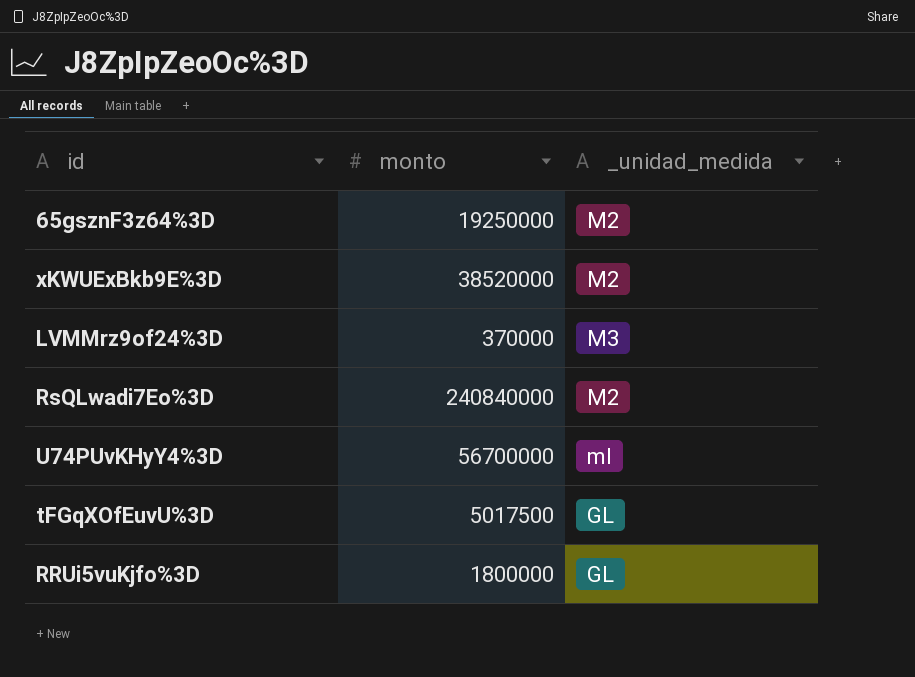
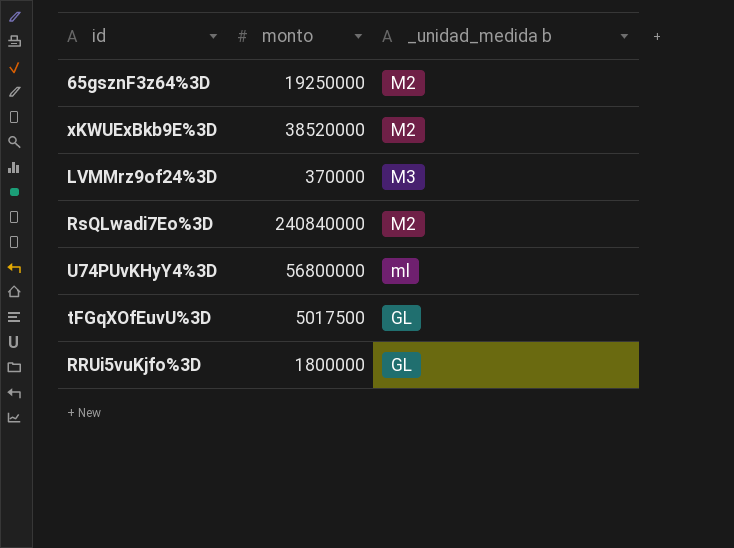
column name: _unidad_medida -> _unidad_medida b
U74PUvKHyY4%3D | monto: 56700000 -> 56800000

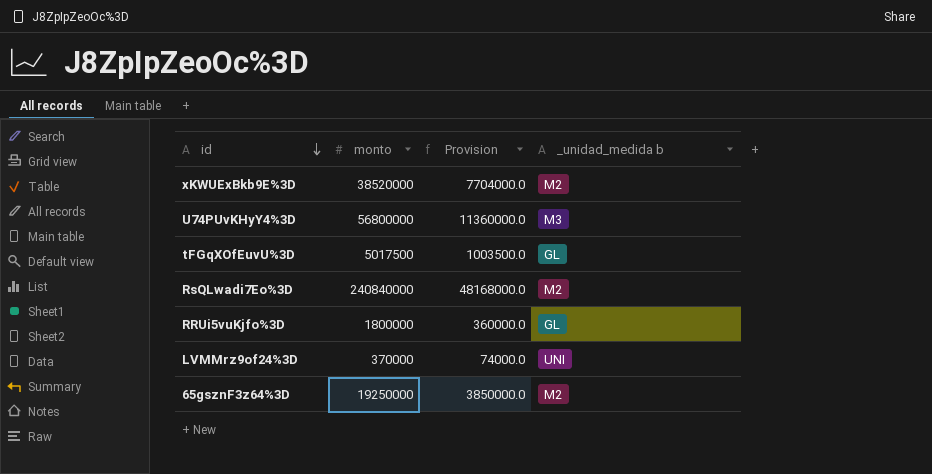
row order: none -> id descending
column Provision | formula: none -> [monto] * 0.2
U74PUvKHyY4%3D | _unidad_medida b: ml -> M3
LVMMrz9of24%3D | _unidad_medida b: M3 -> UNI

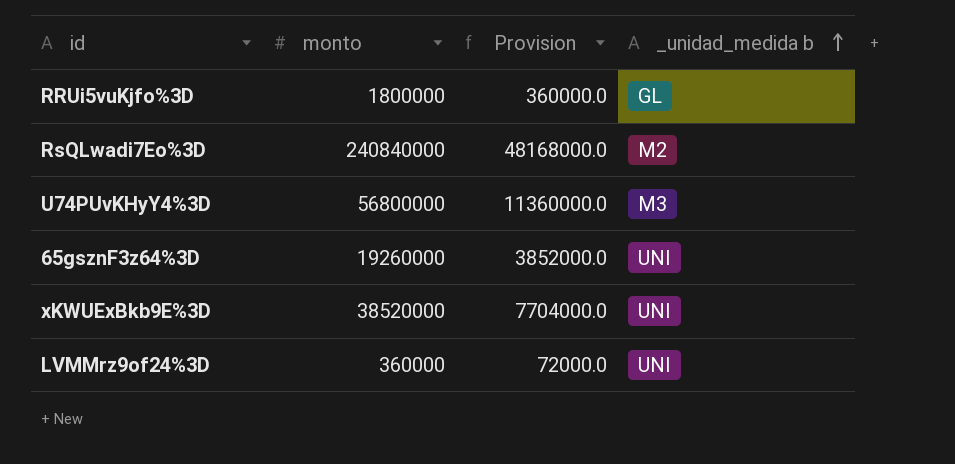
row order: id descending -> _unidad_medida b ascending
row tFGqXOfEuvU%3D: 5017500 | 1003500.0 | GL -> none
65gsznF3z64%3D | monto: 19250000 -> 19260000
65gsznF3z64%3D | Provision: 3850000.0 -> 3852000.0
65gsznF3z64%3D | _unidad_medida b: M2 -> UNI
xKWUExBkb9E%3D | _unidad_medida b: M2 -> UNI
LVMMrz9of24%3D | monto: 370000 -> 360000
LVMMrz9of24%3D | Provision: 74000.0 -> 72000.0

